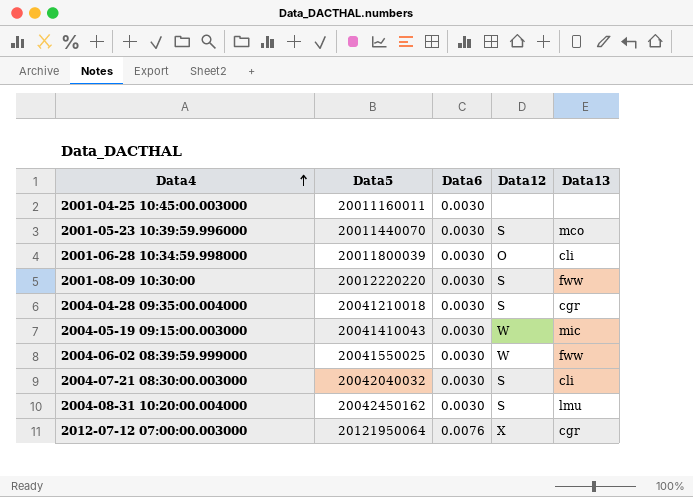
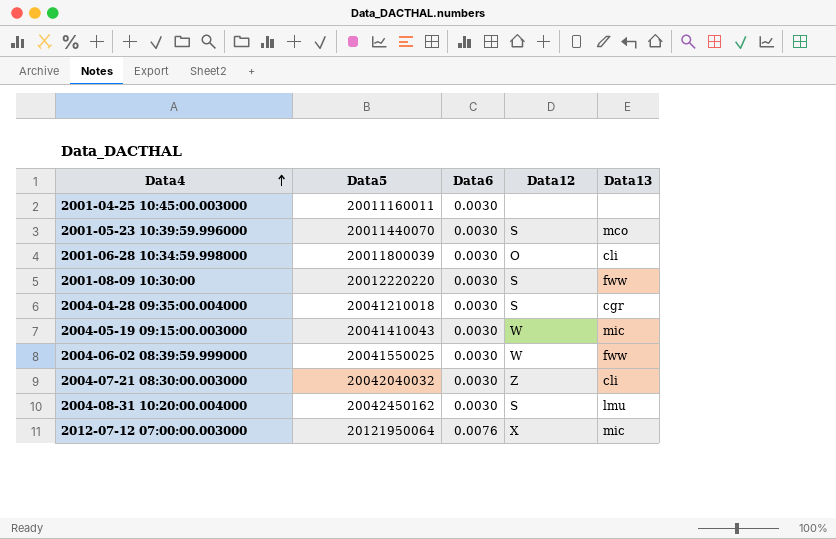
2004-07-21 08:30:00.003000 | Data12: S -> Z
2012-07-12 07:00:00.003000 | Data13: cgr -> mic

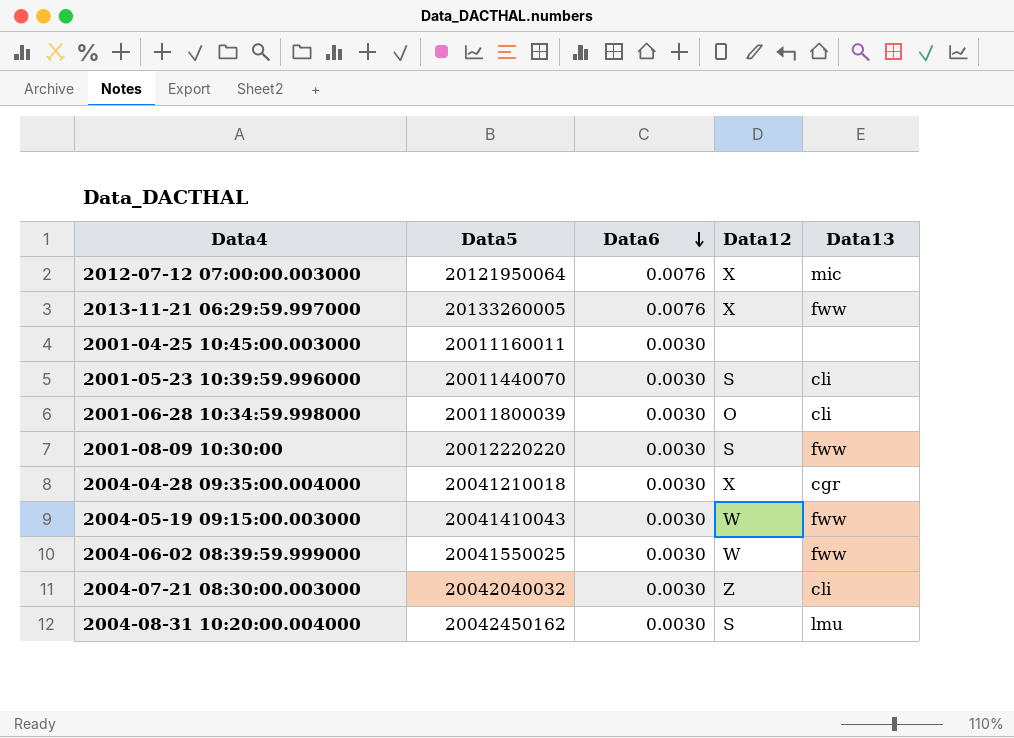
row order: Data4 ascending -> Data6 descending
row 2013-11-21 06:29:59.997000: none -> 20133260005 | 0.0076 | X | fww
2001-05-23 10:39:59.996000 | Data13: mco -> cli
2004-04-28 09:35:00.004000 | Data12: S -> X
2004-05-19 09:15:00.003000 | Data13: mic -> fww

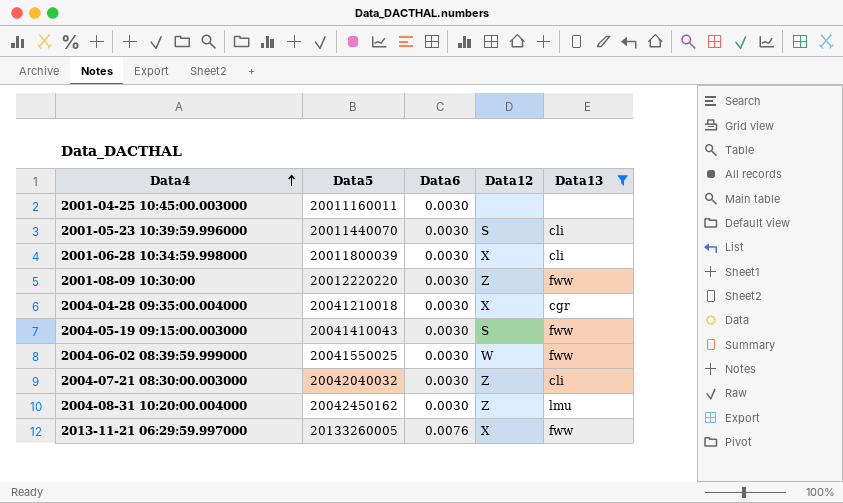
filter: none -> Data13 != mic
row order: Data6 descending -> Data4 ascending
2001-06-28 10:34:59.998000 | Data12: O -> X
2001-08-09 10:30:00 | Data12: S -> Z
2004-05-19 09:15:00.003000 | Data12: W -> S
2004-08-31 10:20:00.004000 | Data12: S -> Z

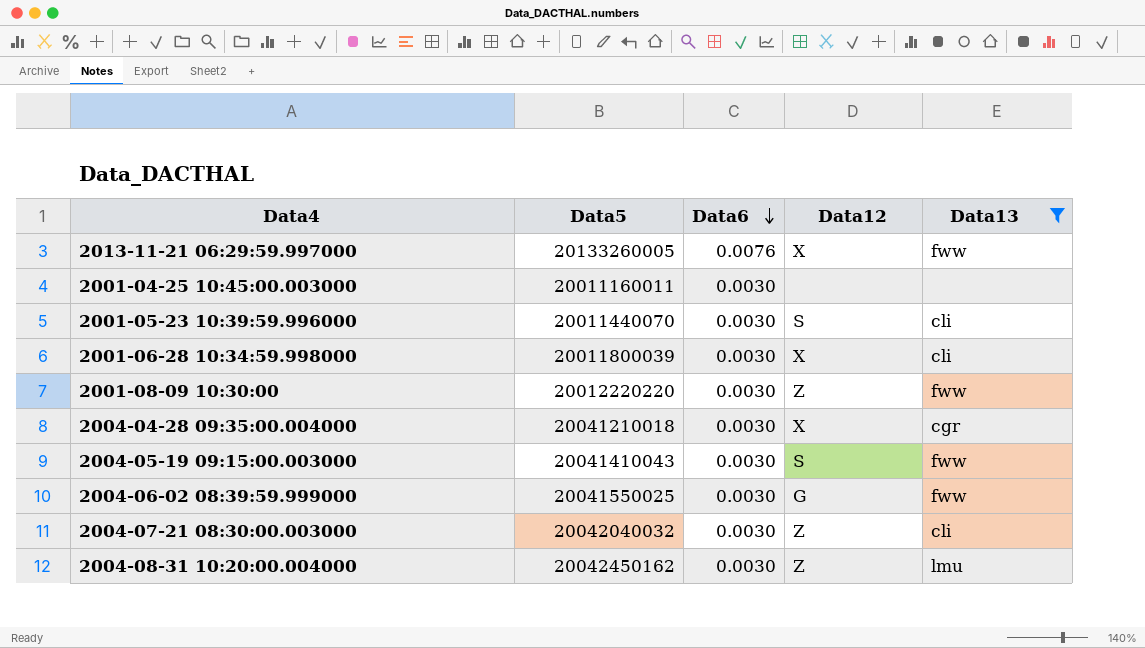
row order: Data4 ascending -> Data6 descending
2004-06-02 08:39:59.999000 | Data12: W -> G

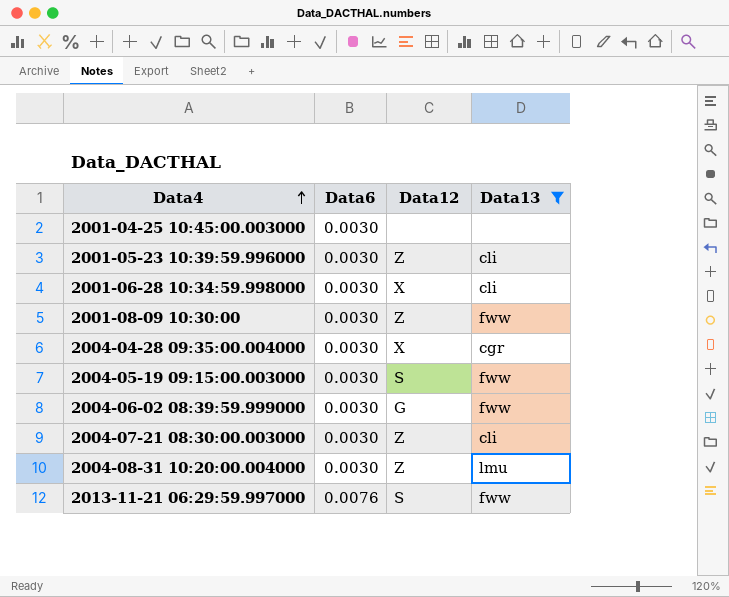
row order: Data6 descending -> Data4 ascending
column Data5 | position: 2 -> none
2001-05-23 10:39:59.996000 | Data12: S -> Z
2013-11-21 06:29:59.997000 | Data12: X -> S

